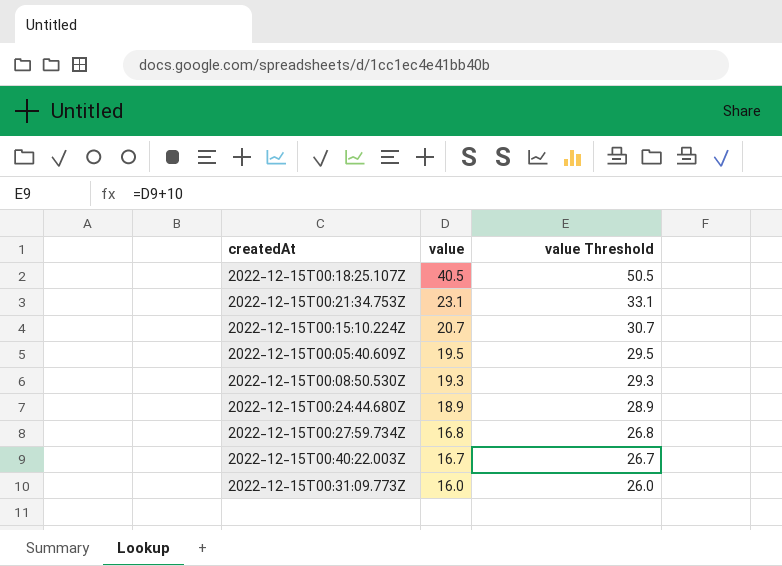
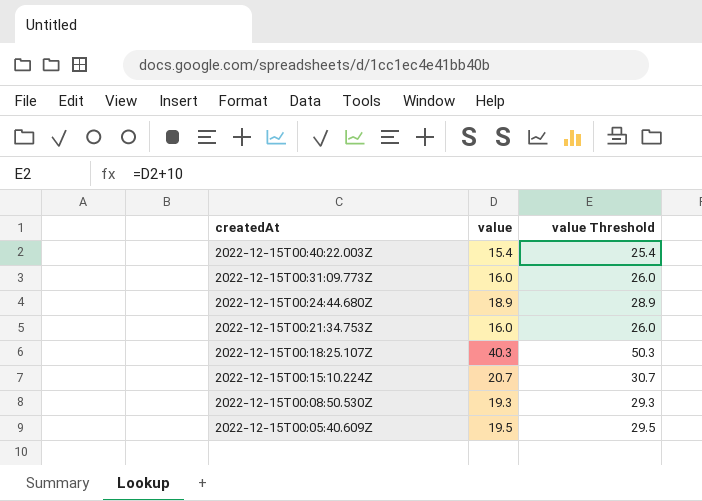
row order: value descending -> createdAt descending
row 2022-12-15T00:27:59.734Z: 16.8 | 26.8 -> none
2022-12-15T00:40:22.003Z | value: 16.7 -> 15.4
2022-12-15T00:40:22.003Z | value Threshold: 26.7 -> 25.4
2022-12-15T00:21:34.753Z | value: 23.1 -> 16.0
2022-12-15T00:21:34.753Z | value Threshold: 33.1 -> 26.0
2022-12-15T00:18:25.107Z | value: 40.5 -> 40.3
2022-12-15T00:18:25.107Z | value Threshold: 50.5 -> 50.3

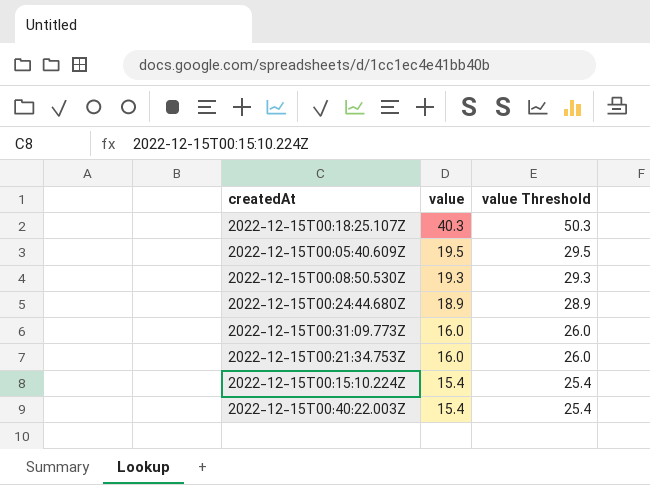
row order: createdAt descending -> value descending
2022-12-15T00:15:10.224Z | value: 20.7 -> 15.4
2022-12-15T00:15:10.224Z | value Threshold: 30.7 -> 25.4

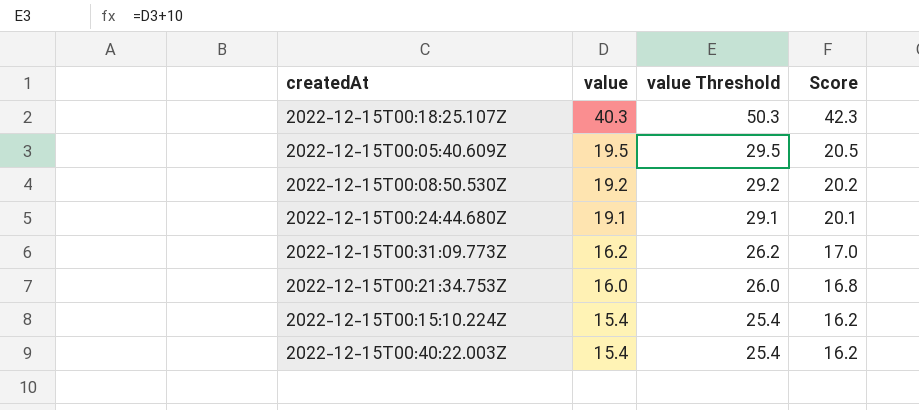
column Score | formula: none -> [value] * 1.05
2022-12-15T00:08:50.530Z | value: 19.3 -> 19.2
2022-12-15T00:08:50.530Z | value Threshold: 29.3 -> 29.2
2022-12-15T00:24:44.680Z | value: 18.9 -> 19.1
2022-12-15T00:24:44.680Z | value Threshold: 28.9 -> 29.1
2022-12-15T00:31:09.773Z | value: 16.0 -> 16.2
2022-12-15T00:31:09.773Z | value Threshold: 26.0 -> 26.2

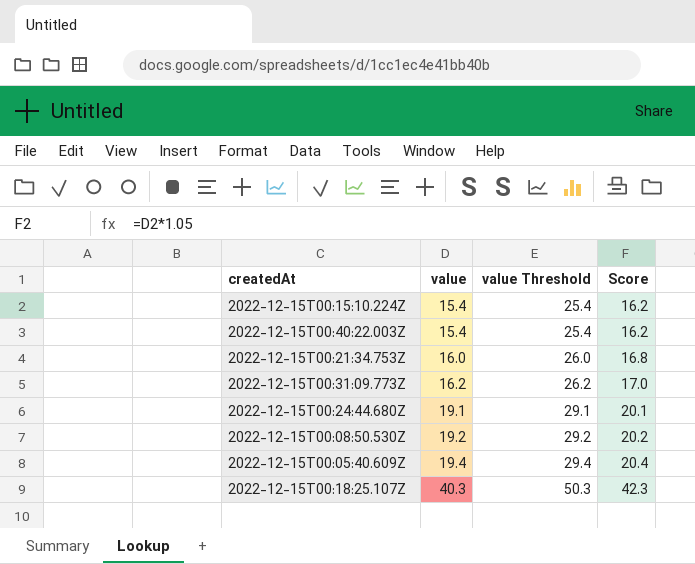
row order: value descending -> value ascending
2022-12-15T00:05:40.609Z | value: 19.5 -> 19.4
2022-12-15T00:05:40.609Z | value Threshold: 29.5 -> 29.4
2022-12-15T00:05:40.609Z | Score: 20.5 -> 20.4

